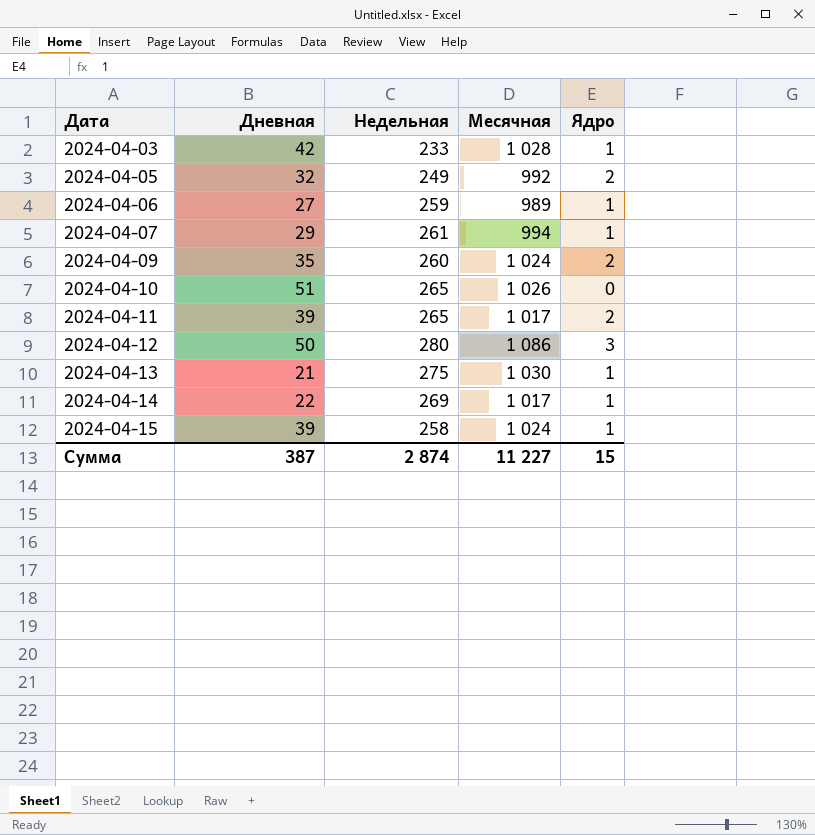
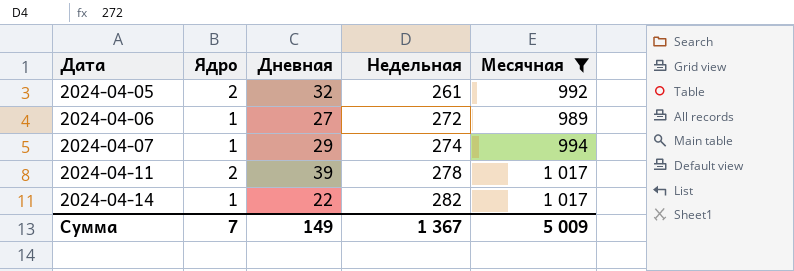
filter: none -> Месячная <= 1 017
column Ядро | position: 5 -> 2
2024-04-05 | Недельная: 249 -> 261
2024-04-06 | Недельная: 259 -> 272
2024-04-07 | Недельная: 261 -> 274
2024-04-11 | Недельная: 265 -> 278
2024-04-14 | Недельная: 269 -> 282
Сумма | Ядро: 15 -> 7
Сумма | Дневная: 387 -> 149
Сумма | Недельная: 2 874 -> 1 367
Сумма | Месячная: 11 227 -> 5 009

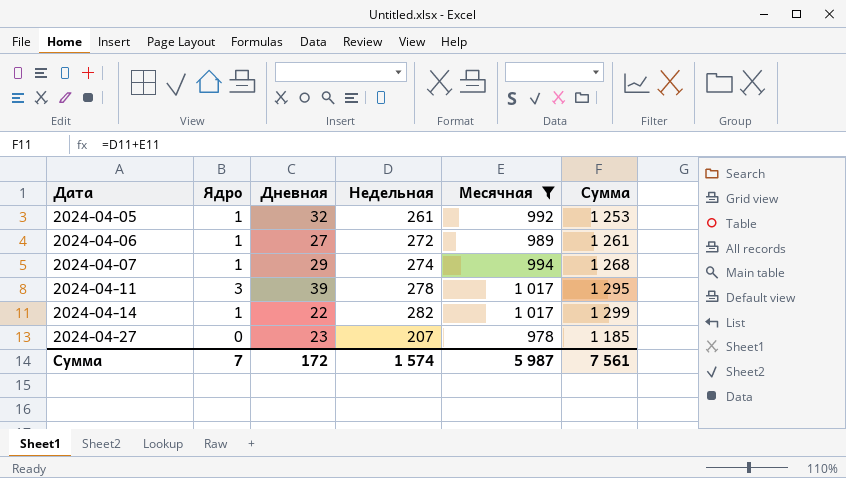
column Сумма | formula: none -> [Недельная] + [Месячная]
2024-04-05 | Ядро: 2 -> 1
2024-04-11 | Ядро: 2 -> 3
row 2024-04-27: none -> 0 | 23 | 207 | 978 | 1 185
Сумма | Дневная: 149 -> 172
Сумма | Недельная: 1 367 -> 1 574
Сумма | Месячная: 5 009 -> 5 987

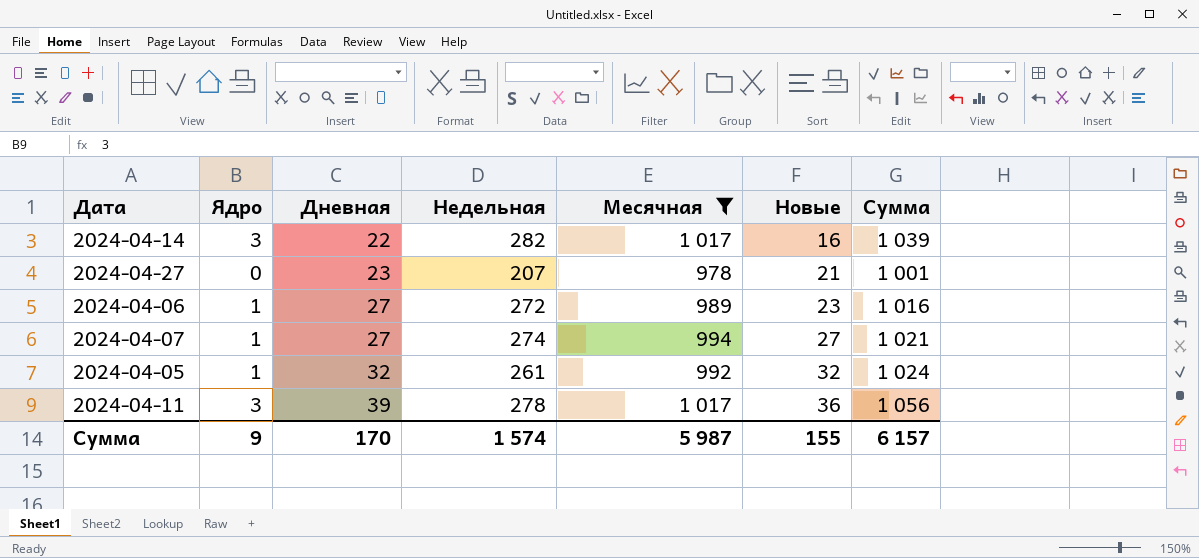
row order: Дата ascending -> Дневная ascending
column Новые | position: none -> 6
column Сумма | formula: [Недельная] + [Месячная] -> [Дневная] + [Месячная]
2024-04-14 | Ядро: 1 -> 3
2024-04-07 | Дневная: 29 -> 27
Сумма | Ядро: 7 -> 9
Сумма | Дневная: 172 -> 170
Сумма | Сумма: 7 561 -> 6 157

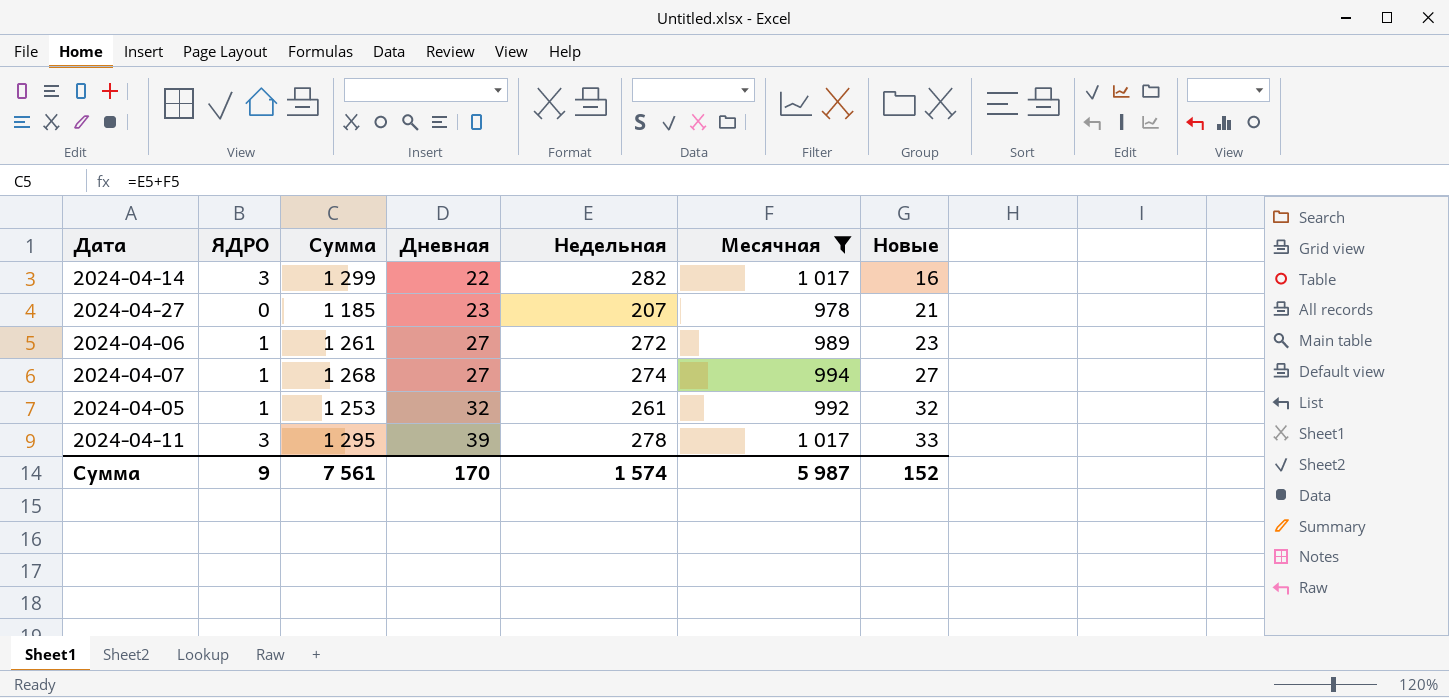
column name: Ядро -> ЯДРО
column Сумма | formula: [Дневная] + [Месячная] -> [Недельная] + [Месячная]
column Сумма | position: 7 -> 3
2024-04-11 | Новые: 36 -> 33
Сумма | Сумма: 6 157 -> 7 561
Сумма | Новые: 155 -> 152

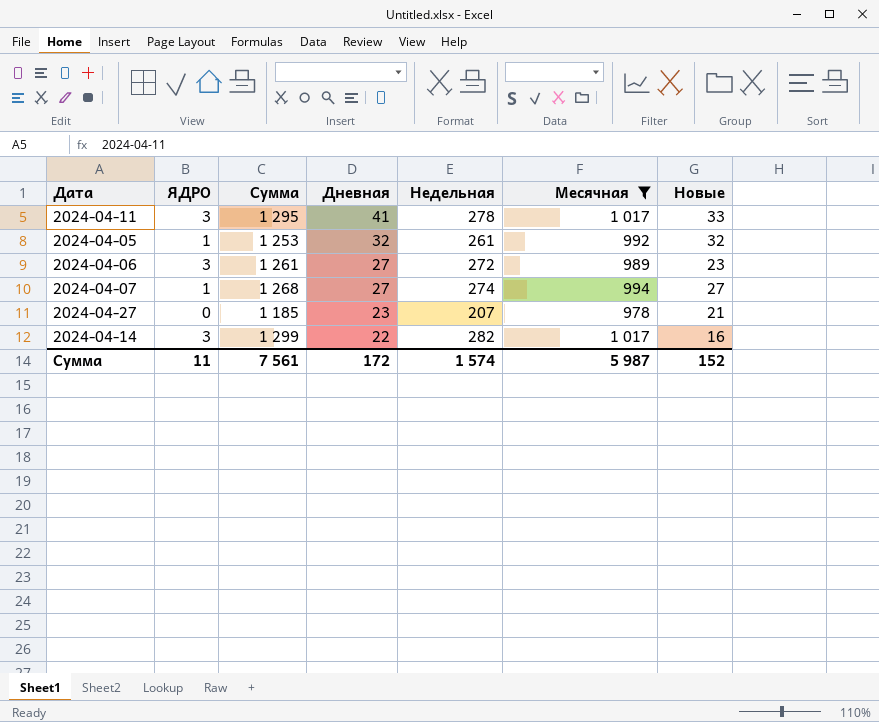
row order: Дневная ascending -> Дневная descending
2024-04-11 | Дневная: 39 -> 41
2024-04-06 | ЯДРО: 1 -> 3
Сумма | ЯДРО: 9 -> 11
Сумма | Дневная: 170 -> 172

